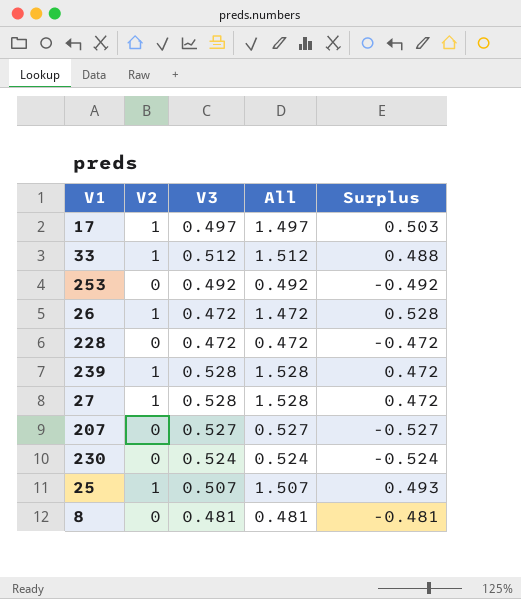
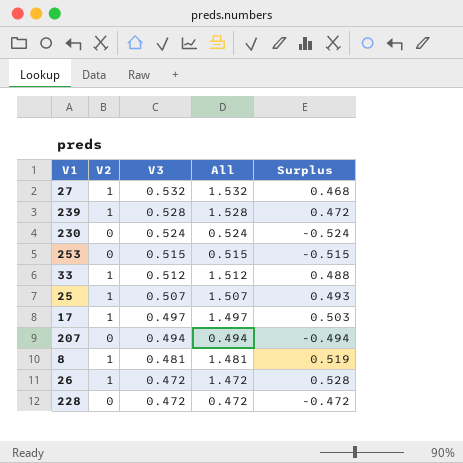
row order: none -> V3 descending
27 | V3: 0.528 -> 0.532
27 | All: 1.528 -> 1.532
27 | Surplus: 0.472 -> 0.468
253 | V3: 0.492 -> 0.515
253 | All: 0.492 -> 0.515
253 | Surplus: -0.492 -> -0.515
207 | V3: 0.527 -> 0.494
207 | All: 0.527 -> 0.494
207 | Surplus: -0.527 -> -0.494
8 | V2: 0 -> 1
8 | All: 0.481 -> 1.481
8 | Surplus: -0.481 -> 0.519

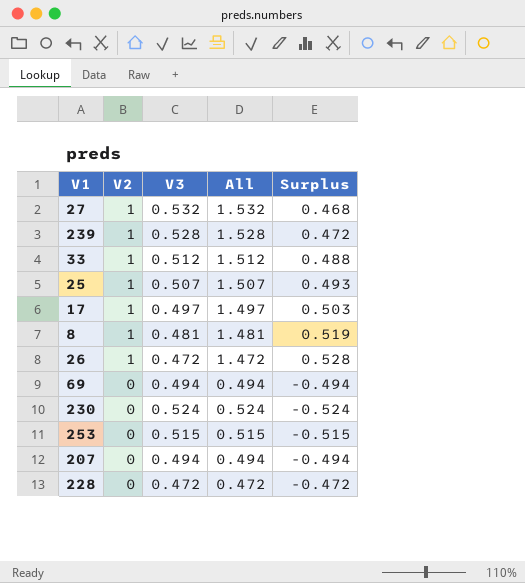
row order: V3 descending -> V2 descending
row 69: none -> 0 | 0.494 | 0.494 | -0.494

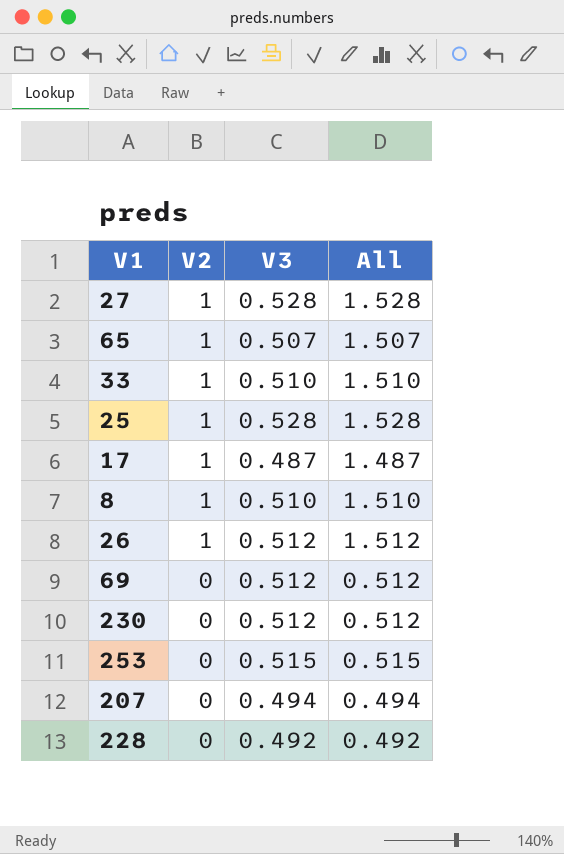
column Surplus | formula: [V2] - [V3] -> none
row 239: 1 | 0.528 | 1.528 | 0.472 -> none
27 | V3: 0.532 -> 0.528
27 | All: 1.532 -> 1.528
row 65: none -> 1 | 0.507 | 1.507
33 | V3: 0.512 -> 0.510
33 | All: 1.512 -> 1.510
25 | V3: 0.507 -> 0.528
25 | All: 1.507 -> 1.528
17 | V3: 0.497 -> 0.487
17 | All: 1.497 -> 1.487
8 | V3: 0.481 -> 0.510
8 | All: 1.481 -> 1.510
26 | V3: 0.472 -> 0.512
26 | All: 1.472 -> 1.512
69 | V3: 0.494 -> 0.512
69 | All: 0.494 -> 0.512
230 | V3: 0.524 -> 0.512
230 | All: 0.524 -> 0.512
228 | V3: 0.472 -> 0.492
228 | All: 0.472 -> 0.492

